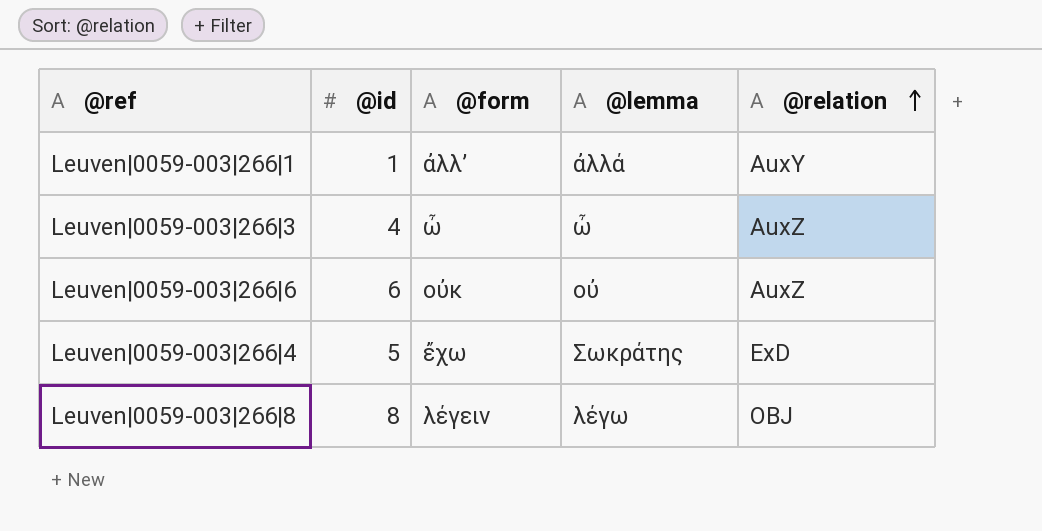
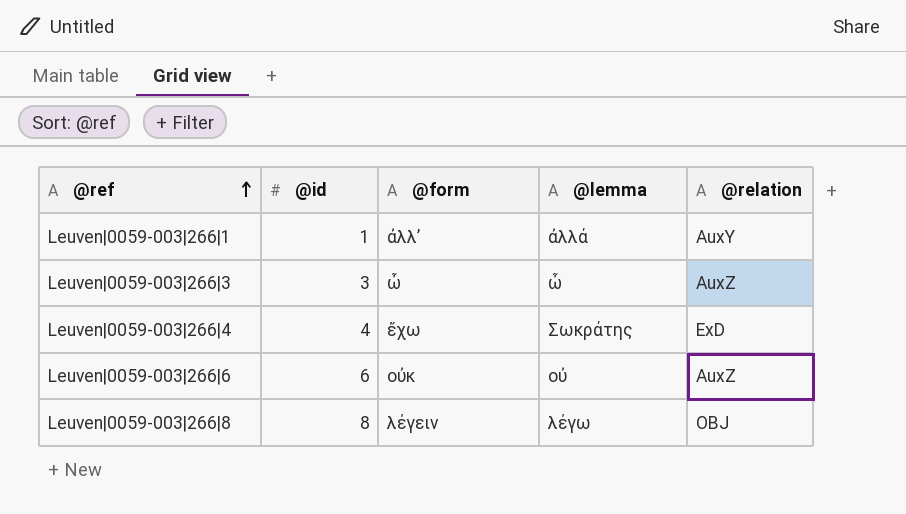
row order: @relation ascending -> @ref ascending
Leuven|0059-003|266|3 | @id: 4 -> 3
Leuven|0059-003|266|4 | @id: 5 -> 4

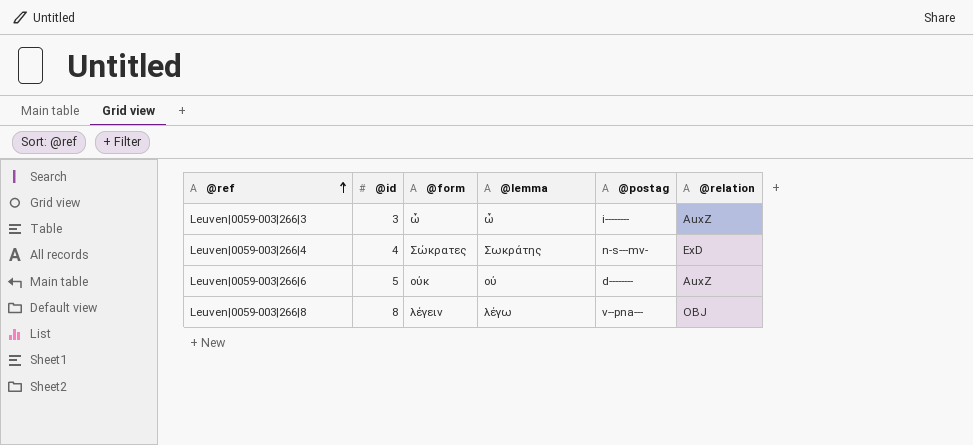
column @postag | position: none -> 5
row Leuven|0059-003|266|1: 1 | ἀλλ’ | ἀλλά | AuxY -> none
Leuven|0059-003|266|4 | @form: ἔχω -> Σώκρατες
Leuven|0059-003|266|6 | @id: 6 -> 5

